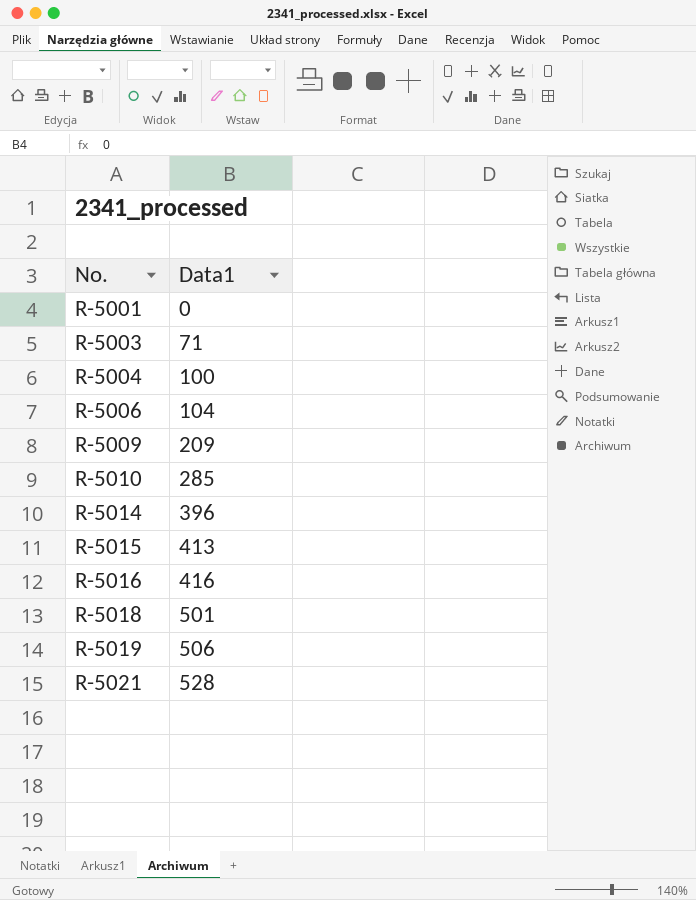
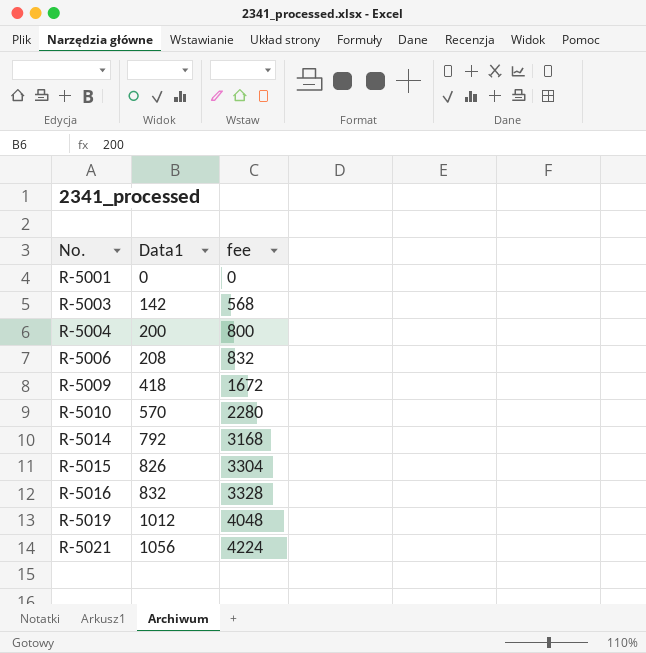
column fee | formula: none -> [Data1] * 4
row R-5018: 501 -> none
R-5003 | Data1: 71 -> 142
R-5004 | Data1: 100 -> 200
R-5006 | Data1: 104 -> 208
R-5009 | Data1: 209 -> 418
R-5010 | Data1: 285 -> 570
R-5014 | Data1: 396 -> 792
R-5015 | Data1: 413 -> 826
R-5016 | Data1: 416 -> 832
R-5019 | Data1: 506 -> 1012
R-5021 | Data1: 528 -> 1056

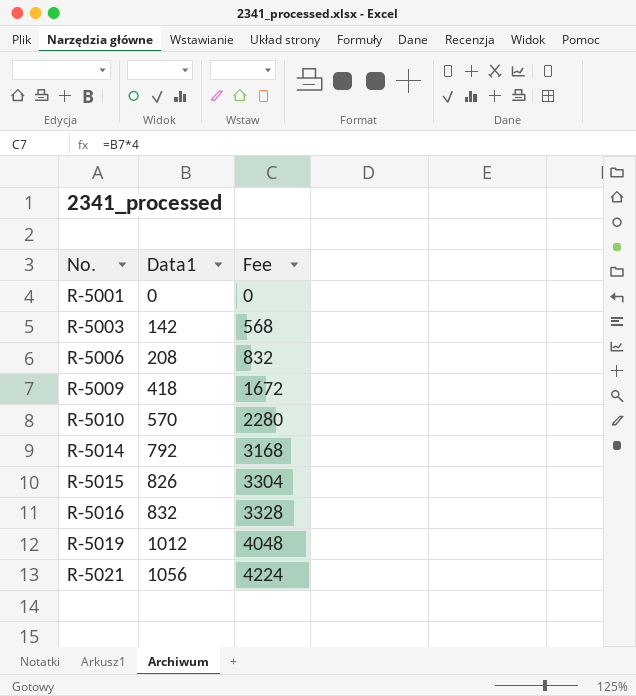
column name: fee -> Fee
row R-5004: 200 | 800 -> none

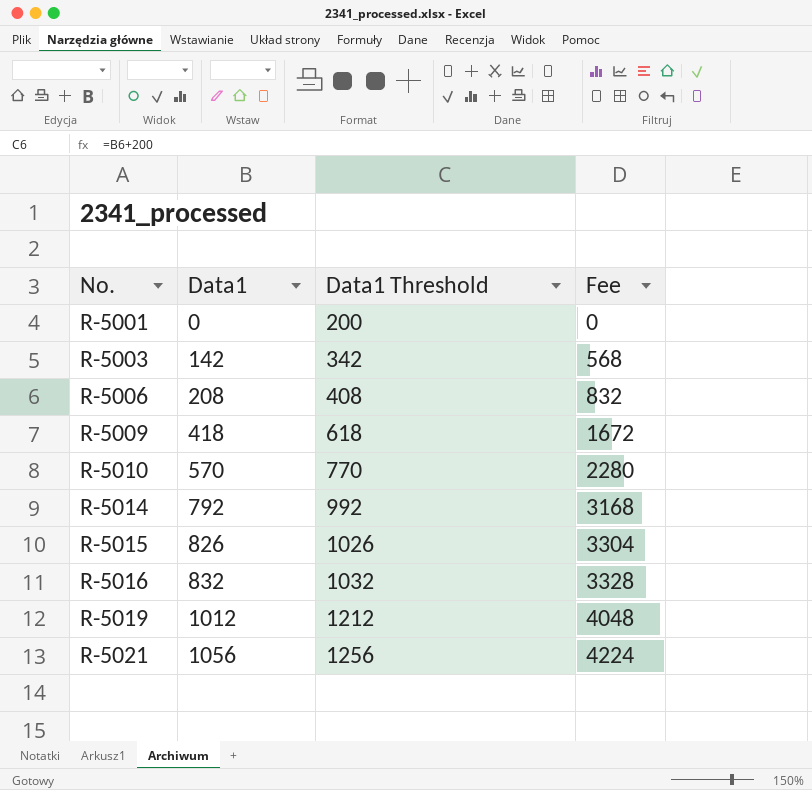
column Data1 Threshold | formula: none -> [Data1] + 200

